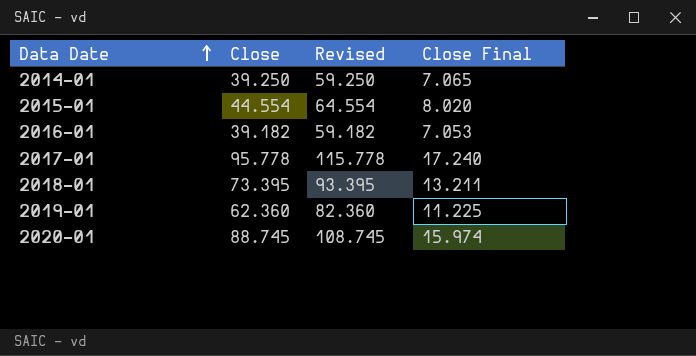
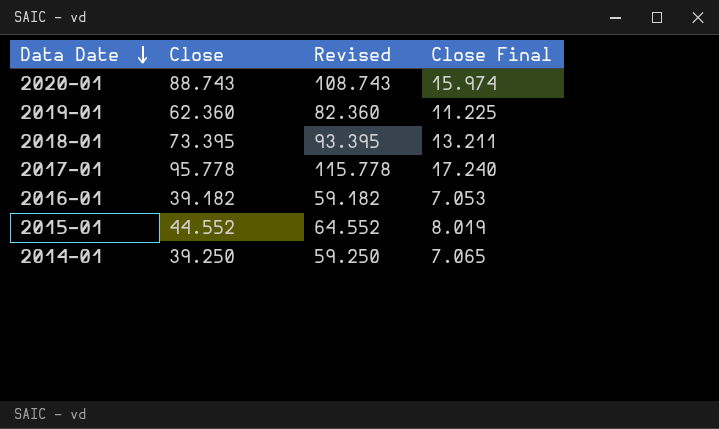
row order: Data Date ascending -> Data Date descending
2020-01 | Close: 88.745 -> 88.743
2020-01 | Revised: 108.745 -> 108.743
2015-01 | Close: 44.554 -> 44.552
2015-01 | Revised: 64.554 -> 64.552
2015-01 | Close Final: 8.020 -> 8.019

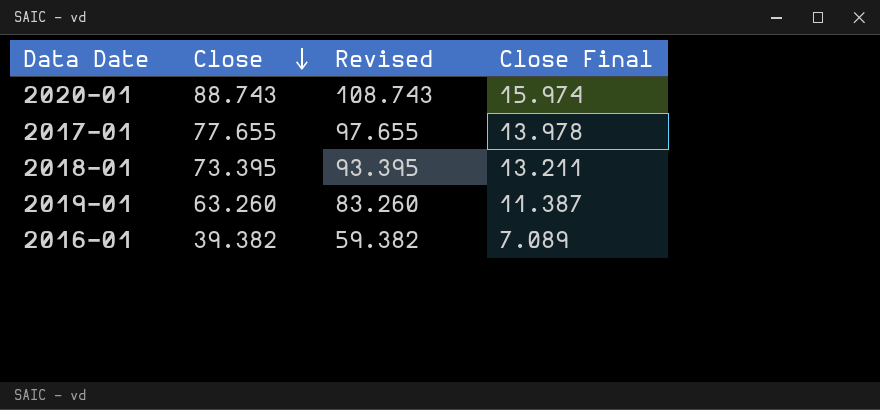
row order: Data Date descending -> Close descending
row 2015-01: 44.552 | 64.552 | 8.019 -> none
row 2014-01: 39.250 | 59.250 | 7.065 -> none
2017-01 | Close: 95.778 -> 77.655
2017-01 | Revised: 115.778 -> 97.655
2017-01 | Close Final: 17.240 -> 13.978
2019-01 | Close: 62.360 -> 63.260
2019-01 | Revised: 82.360 -> 83.260
2019-01 | Close Final: 11.225 -> 11.387
2016-01 | Close: 39.182 -> 39.382
2016-01 | Revised: 59.182 -> 59.382
2016-01 | Close Final: 7.053 -> 7.089

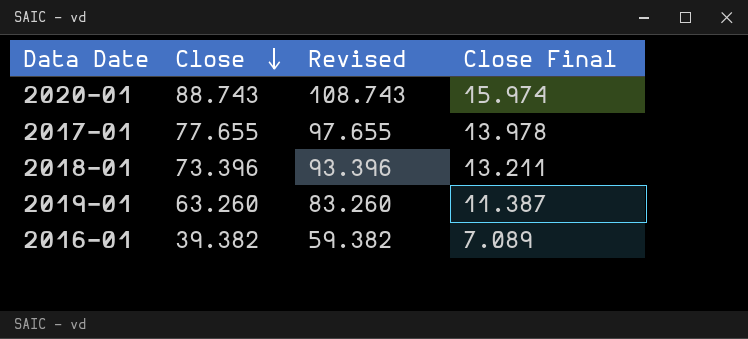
2018-01 | Close: 73.395 -> 73.396
2018-01 | Revised: 93.395 -> 93.396

